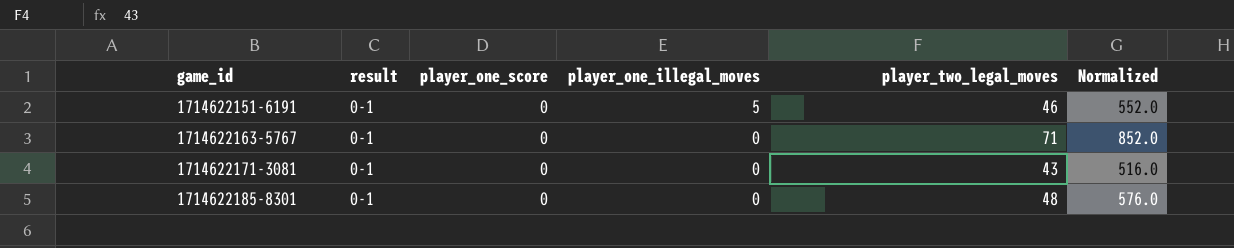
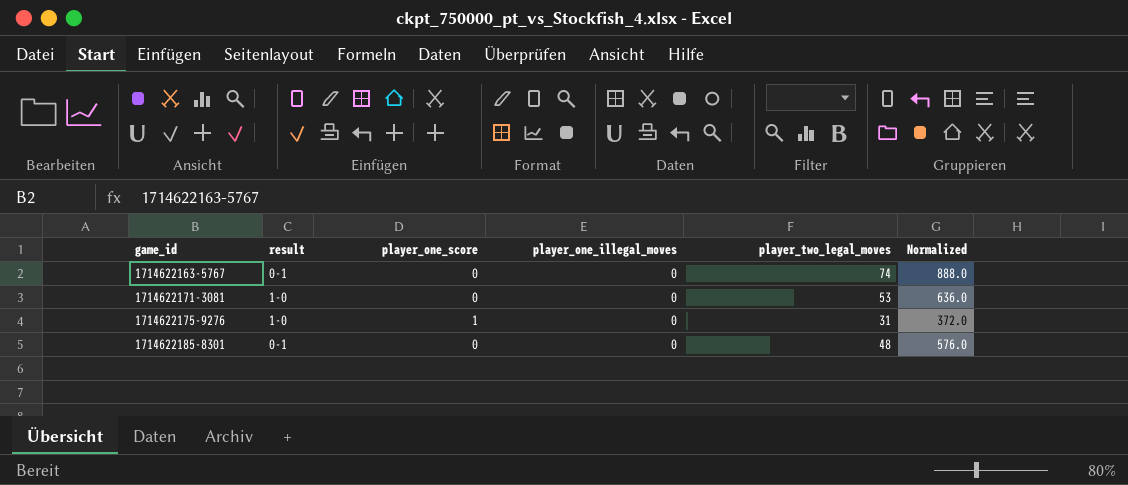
row 1714622151-6191: 0-1 | 0 | 5 | 46 | 552.0 -> none
1714622163-5767 | player_two_legal_moves: 71 -> 74
1714622163-5767 | Normalized: 852.0 -> 888.0
1714622171-3081 | result: 0-1 -> 1-0
1714622171-3081 | player_two_legal_moves: 43 -> 53
1714622171-3081 | Normalized: 516.0 -> 636.0
row 1714622175-9276: none -> 1-0 | 1 | 0 | 31 | 372.0

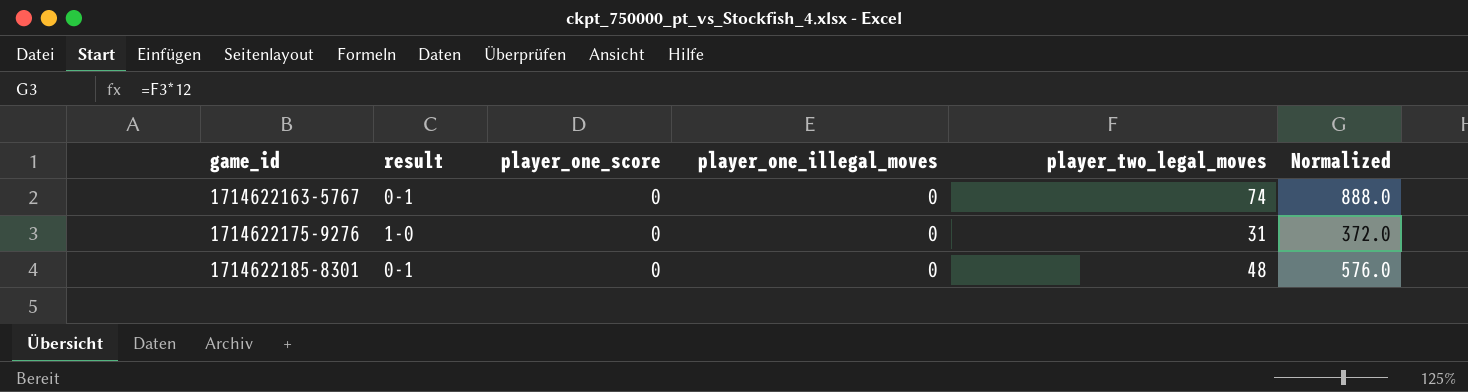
row 1714622171-3081: 1-0 | 0 | 0 | 53 | 636.0 -> none
1714622175-9276 | player_one_score: 1 -> 0

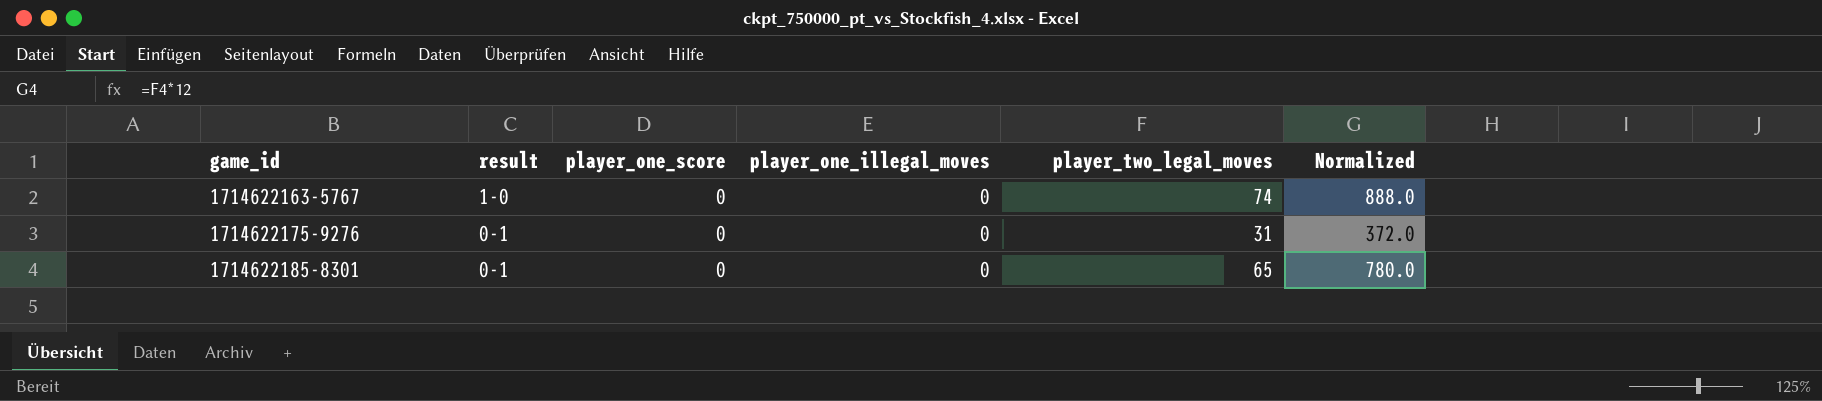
1714622163-5767 | result: 0-1 -> 1-0
1714622175-9276 | result: 1-0 -> 0-1
1714622185-8301 | player_two_legal_moves: 48 -> 65
1714622185-8301 | Normalized: 576.0 -> 780.0

